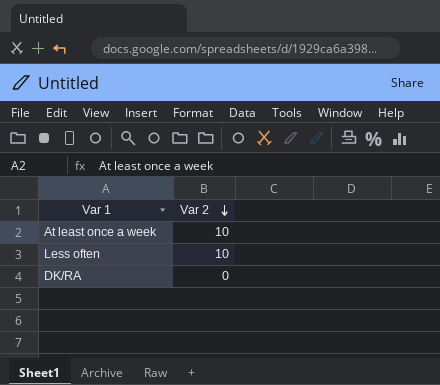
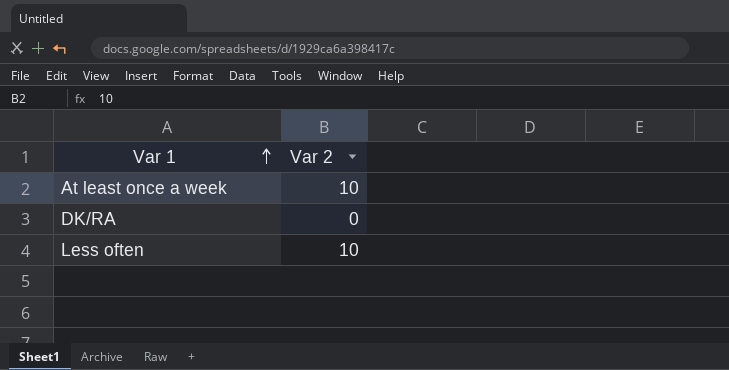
row order: Var 2 descending -> Var 1 ascending

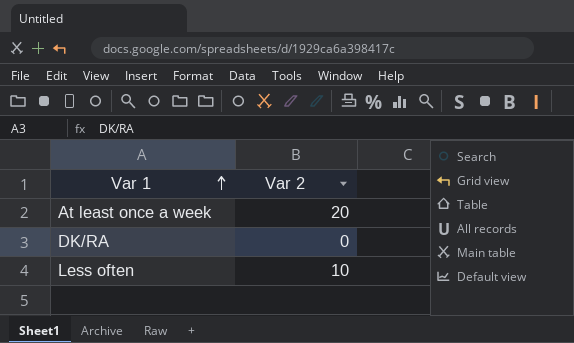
At least once a week | Var 2: 10 -> 20

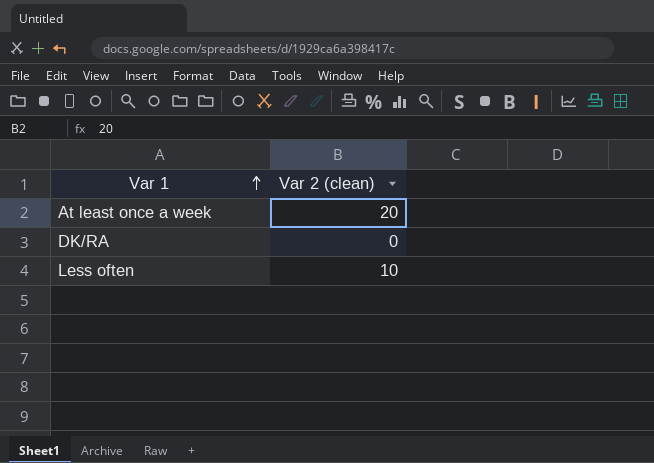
column name: Var 2 -> Var 2 (clean)

